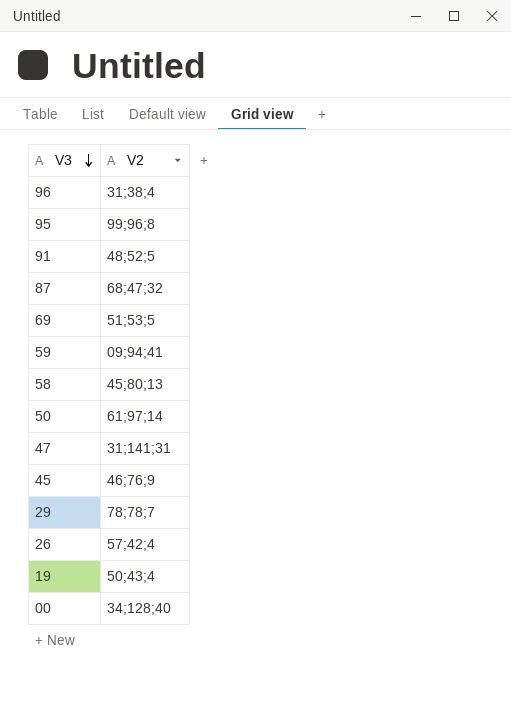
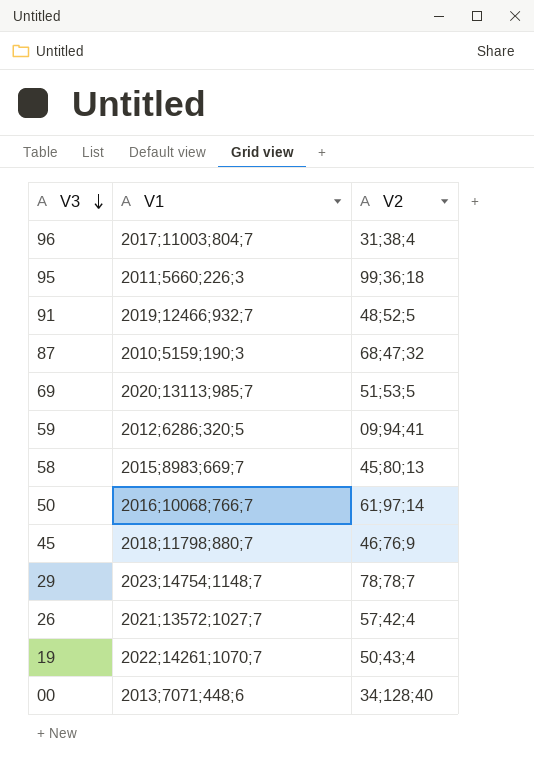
column V1 | position: none -> 2
row 47: 31;141;31 -> none
95 | V2: 99;96;8 -> 99;36;18

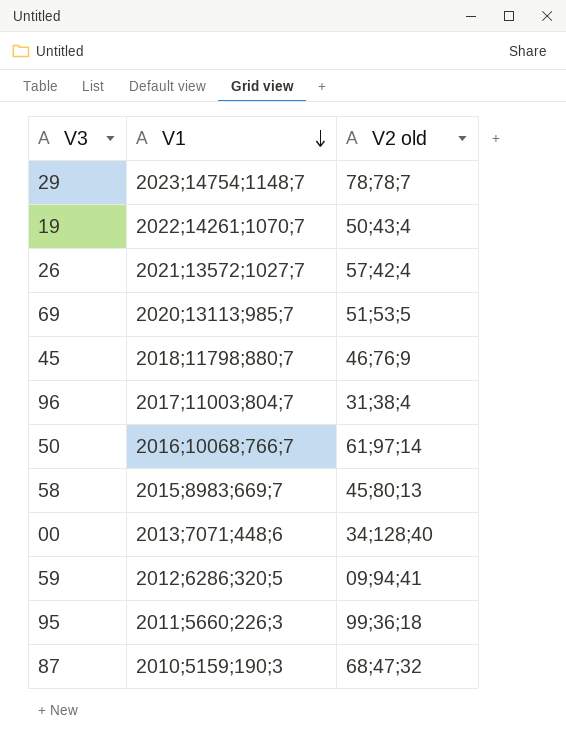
row order: V3 descending -> V1 descending
column name: V2 -> V2 old
row 91: 2019;12466;932;7 | 48;52;5 -> none

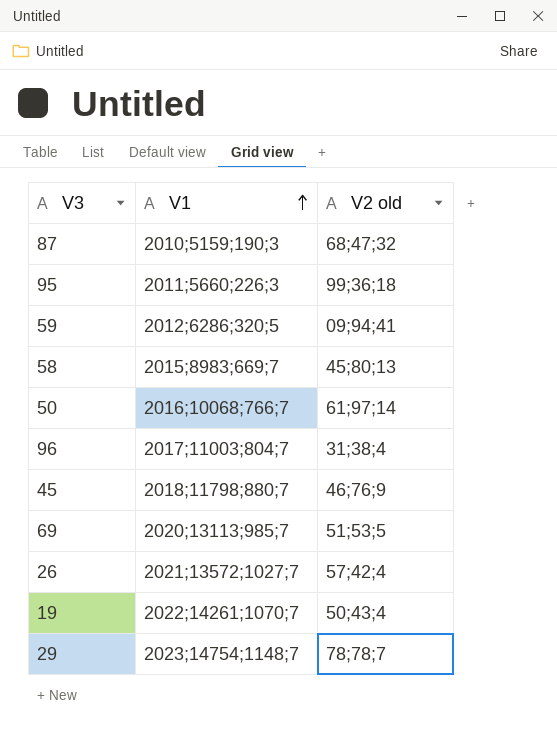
row order: V1 descending -> V1 ascending
row 00: 2013;7071;448;6 | 34;128;40 -> none

